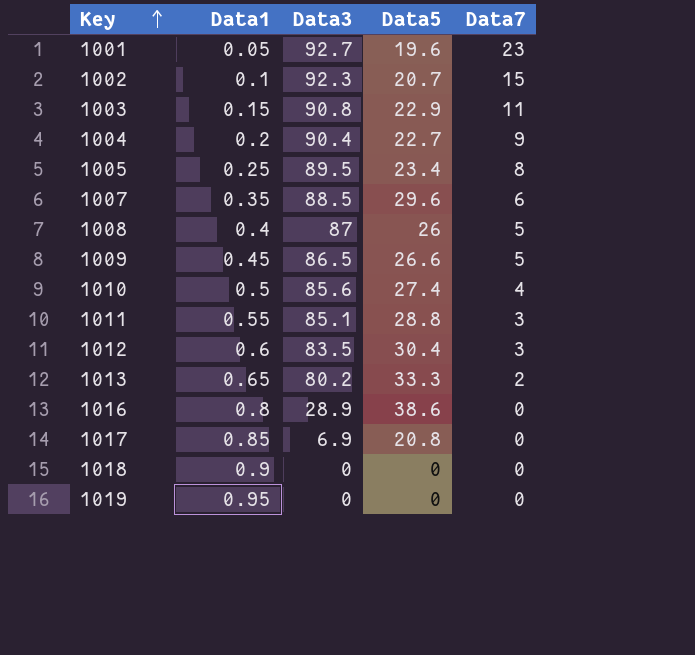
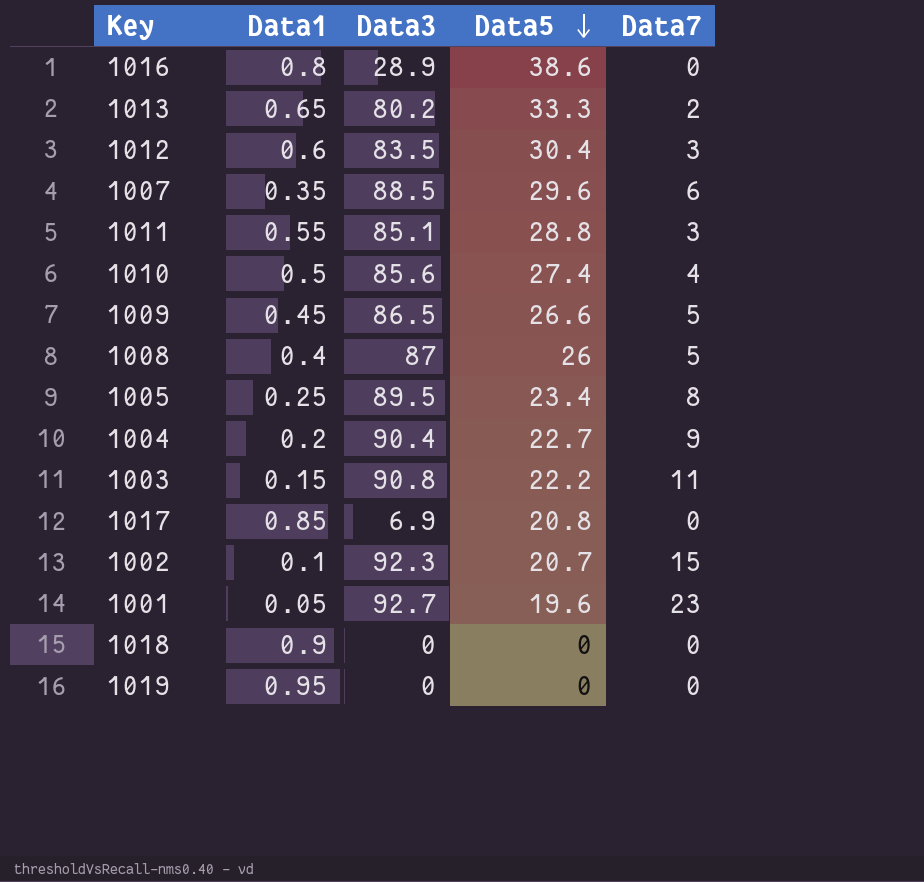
row order: Key ascending -> Data5 descending
1003 | Data5: 22.9 -> 22.2

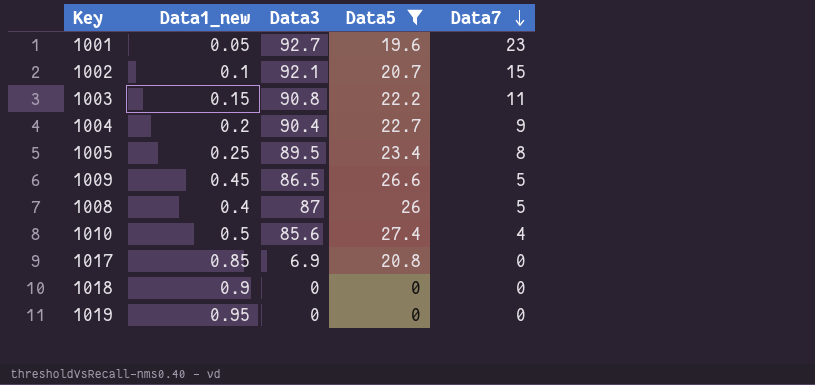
filter: none -> Data5 <= 27.4
row order: Data5 descending -> Data7 descending
column name: Data1 -> Data1_new
1002 | Data3: 92.3 -> 92.1

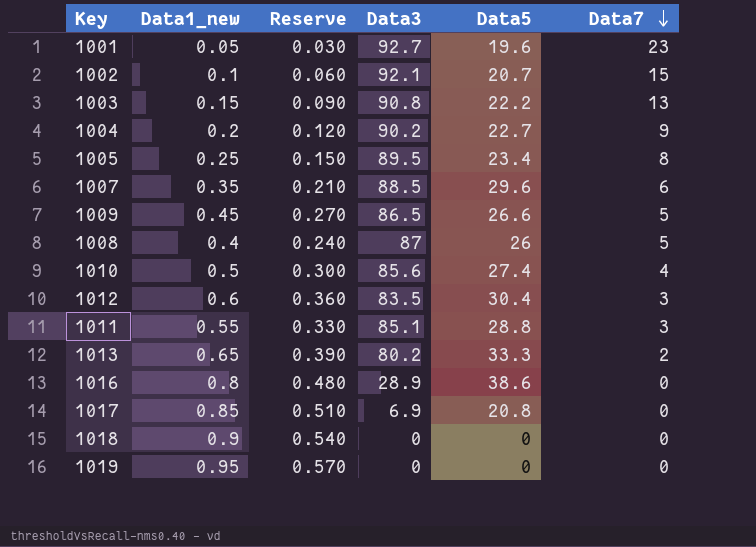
filter: Data5 <= 27.4 -> none
column Reserve | formula: none -> [Data1_new] * 0.6
1003 | Data7: 11 -> 13
1004 | Data3: 90.4 -> 90.2

